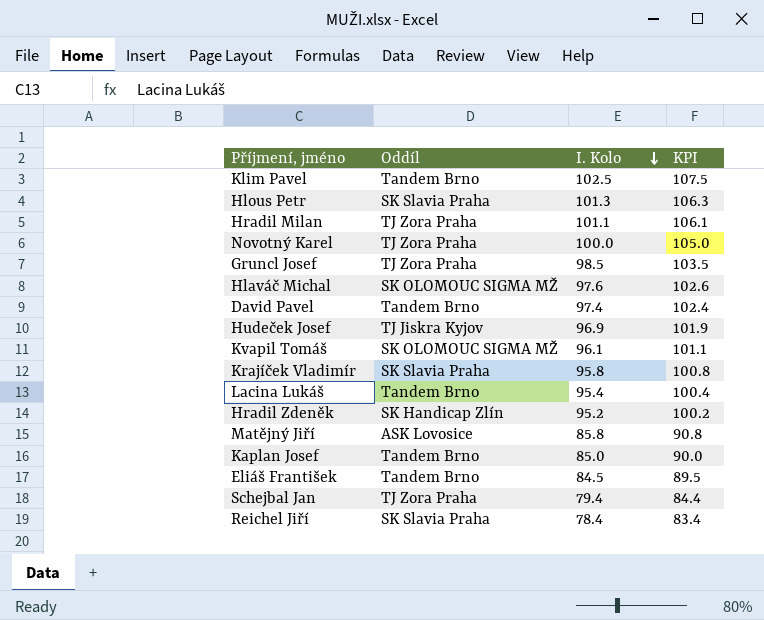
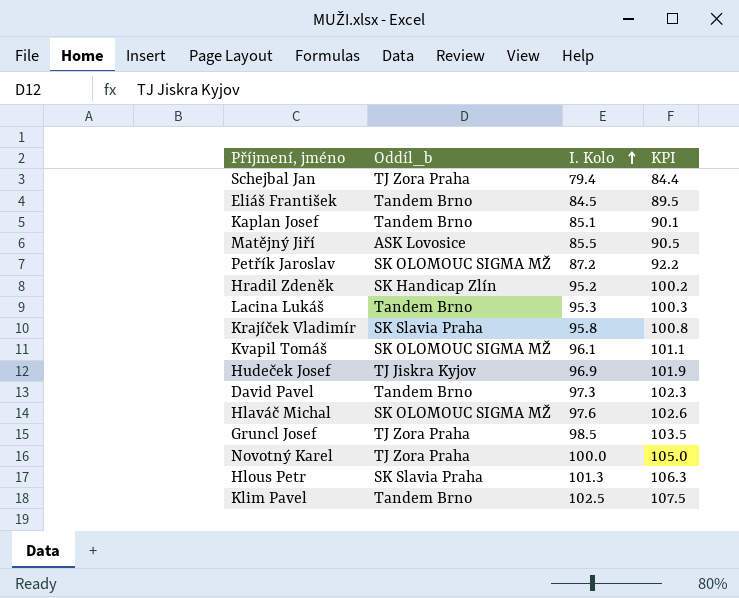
row order: I. Kolo descending -> I. Kolo ascending
column name: Oddíl -> Oddíl_b
row Hradil Milan: TJ Zora Praha | 101.1 | 106.1 -> none
row Reichel Jiří: SK Slavia Praha | 78.4 | 83.4 -> none
Kaplan Josef | I. Kolo: 85.0 -> 85.1
Kaplan Josef | KPI: 90.0 -> 90.1
Matějný Jiří | I. Kolo: 85.8 -> 85.5
Matějný Jiří | KPI: 90.8 -> 90.5
row Petřík Jaroslav: none -> SK OLOMOUC SIGMA MŽ | 87.2 | 92.2
Lacina Lukáš | I. Kolo: 95.4 -> 95.3
Lacina Lukáš | KPI: 100.4 -> 100.3
David Pavel | I. Kolo: 97.4 -> 97.3
David Pavel | KPI: 102.4 -> 102.3

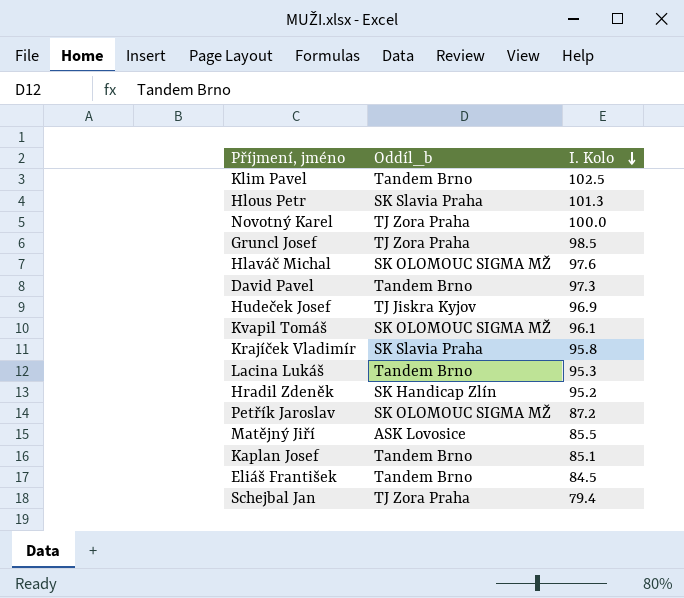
row order: I. Kolo ascending -> I. Kolo descending
column KPI | formula: [I. Kolo] + 5 -> none

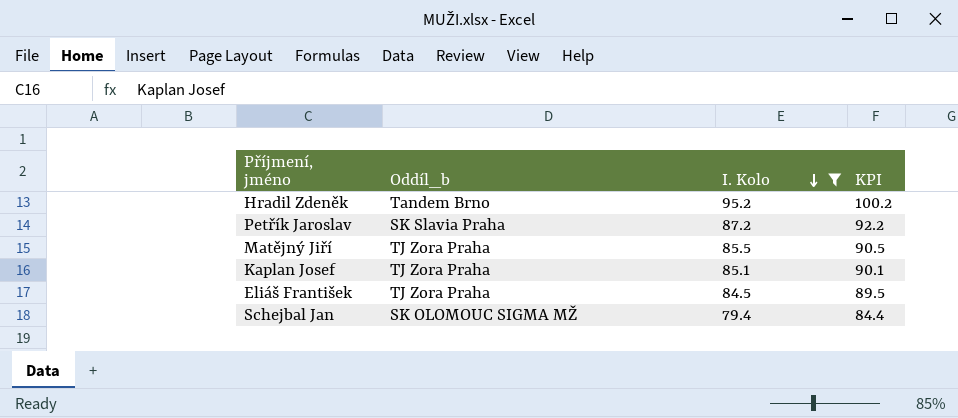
filter: none -> I. Kolo <= 95.2
column KPI | formula: none -> [I. Kolo] + 5
Hradil Zdeněk | Oddíl_b: SK Handicap Zlín -> Tandem Brno
Petřík Jaroslav | Oddíl_b: SK OLOMOUC SIGMA MŽ -> SK Slavia Praha
Matějný Jiří | Oddíl_b: ASK Lovosice -> TJ Zora Praha
Kaplan Josef | Oddíl_b: Tandem Brno -> TJ Zora Praha
Eliáš František | Oddíl_b: Tandem Brno -> TJ Zora Praha
Schejbal Jan | Oddíl_b: TJ Zora Praha -> SK OLOMOUC SIGMA MŽ

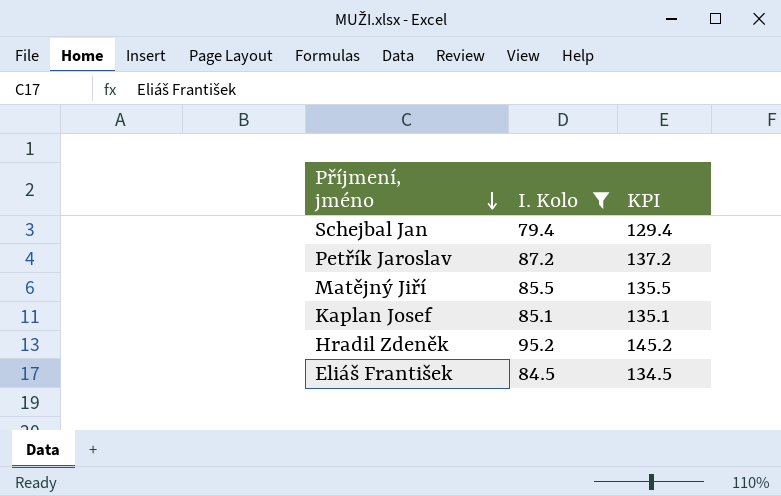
row order: I. Kolo descending -> Příjmení, jméno descending
column Oddíl_b | position: 2 -> none
column KPI | formula: [I. Kolo] + 5 -> [I. Kolo] + 50

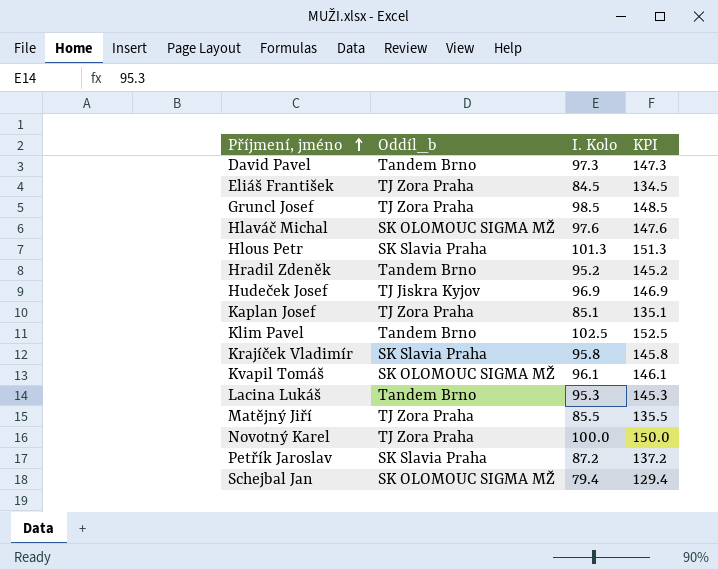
filter: I. Kolo <= 95.2 -> none
row order: Příjmení, jméno descending -> Příjmení, jméno ascending
column Oddíl_b | position: none -> 2

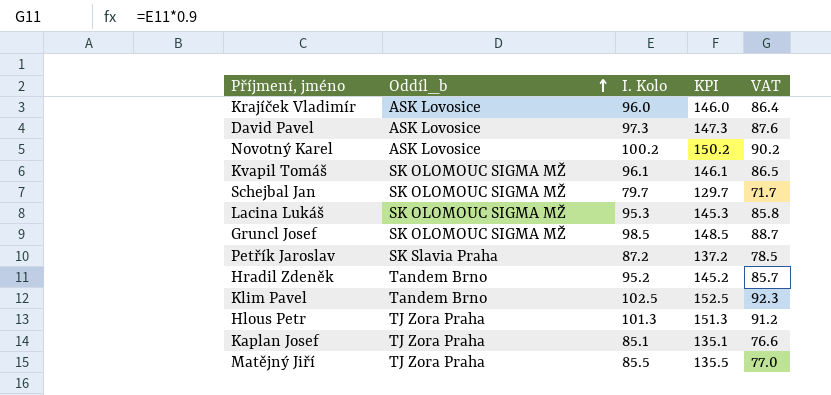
row order: Příjmení, jméno ascending -> Oddíl_b ascending
column VAT | formula: none -> [I. Kolo] * 0.9
row Eliáš František: TJ Zora Praha | 84.5 | 134.5 -> none
row Hlaváč Michal: SK OLOMOUC SIGMA MŽ | 97.6 | 147.6 -> none
row Hudeček Josef: TJ Jiskra Kyjov | 96.9 | 146.9 -> none
Krajíček Vladimír | Oddíl_b: SK Slavia Praha -> ASK Lovosice
Krajíček Vladimír | I. Kolo: 95.8 -> 96.0
Krajíček Vladimír | KPI: 145.8 -> 146.0
David Pavel | Oddíl_b: Tandem Brno -> ASK Lovosice
Novotný Karel | Oddíl_b: TJ Zora Praha -> ASK Lovosice
Novotný Karel | I. Kolo: 100.0 -> 100.2
Novotný Karel | KPI: 150.0 -> 150.2
Schejbal Jan | I. Kolo: 79.4 -> 79.7
Schejbal Jan | KPI: 129.4 -> 129.7
Lacina Lukáš | Oddíl_b: Tandem Brno -> SK OLOMOUC SIGMA MŽ
Gruncl Josef | Oddíl_b: TJ Zora Praha -> SK OLOMOUC SIGMA MŽ
Hlous Petr | Oddíl_b: SK Slavia Praha -> TJ Zora Praha

